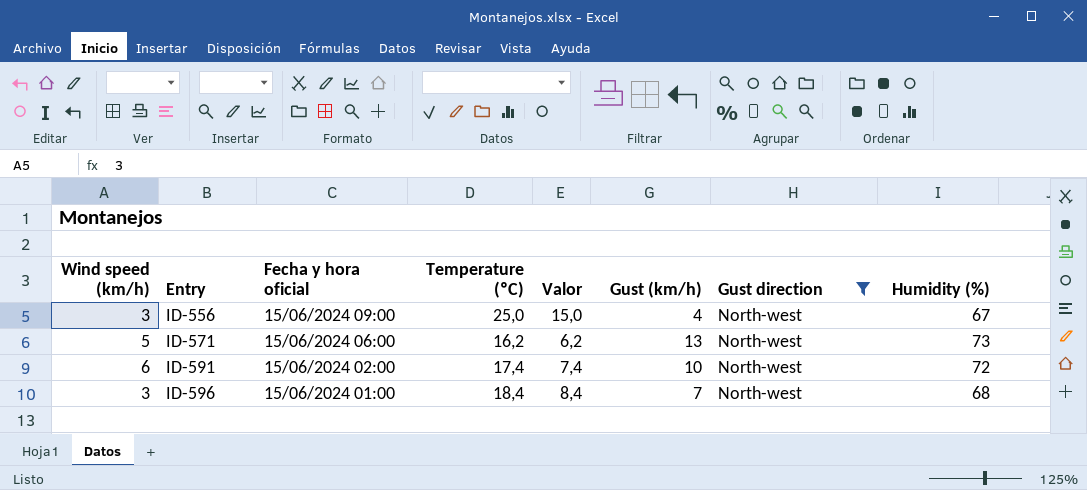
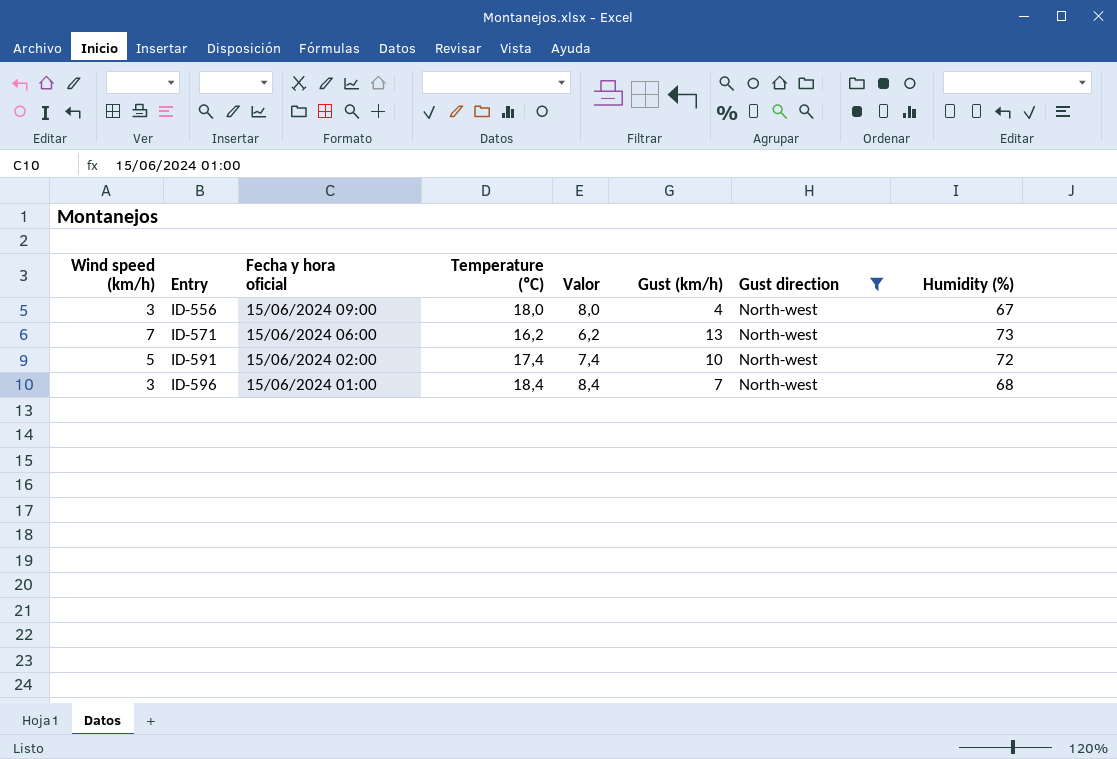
ID-556 | Temperature (ºC): 25,0 -> 18,0
ID-556 | Valor: 15,0 -> 8,0
ID-571 | Wind speed (km/h): 5 -> 7
ID-591 | Wind speed (km/h): 6 -> 5

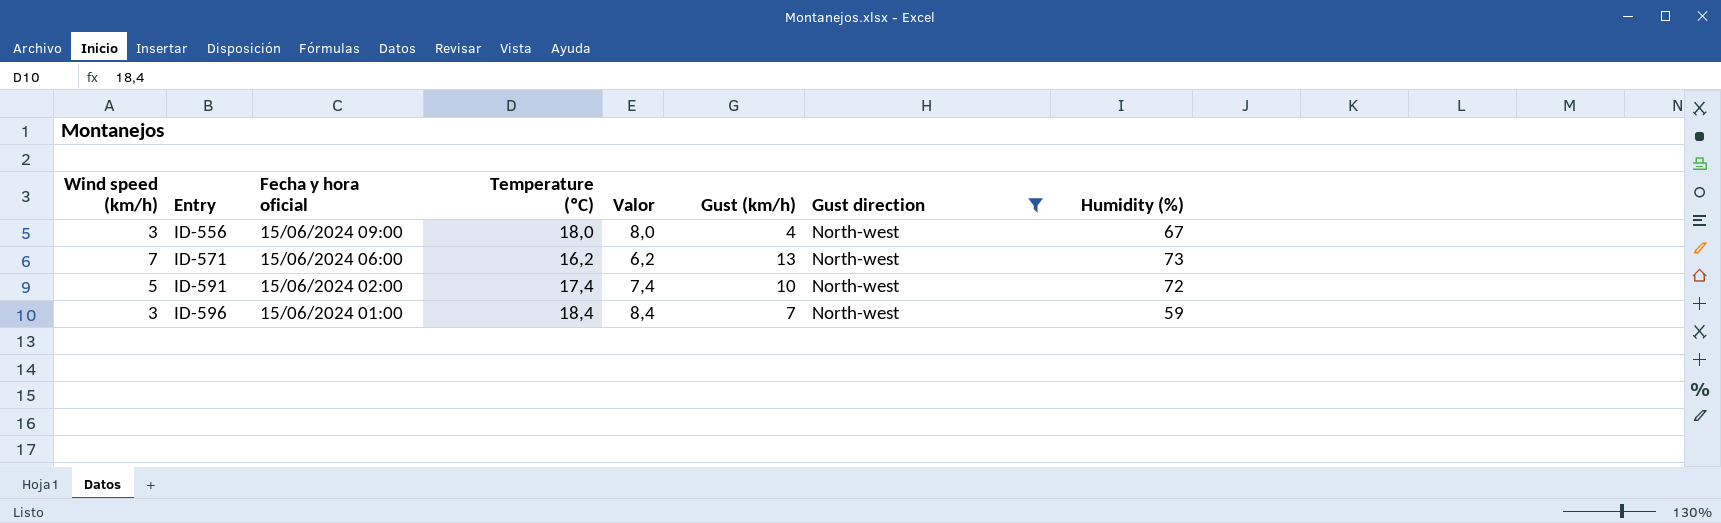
ID-596 | Humidity (%): 68 -> 59

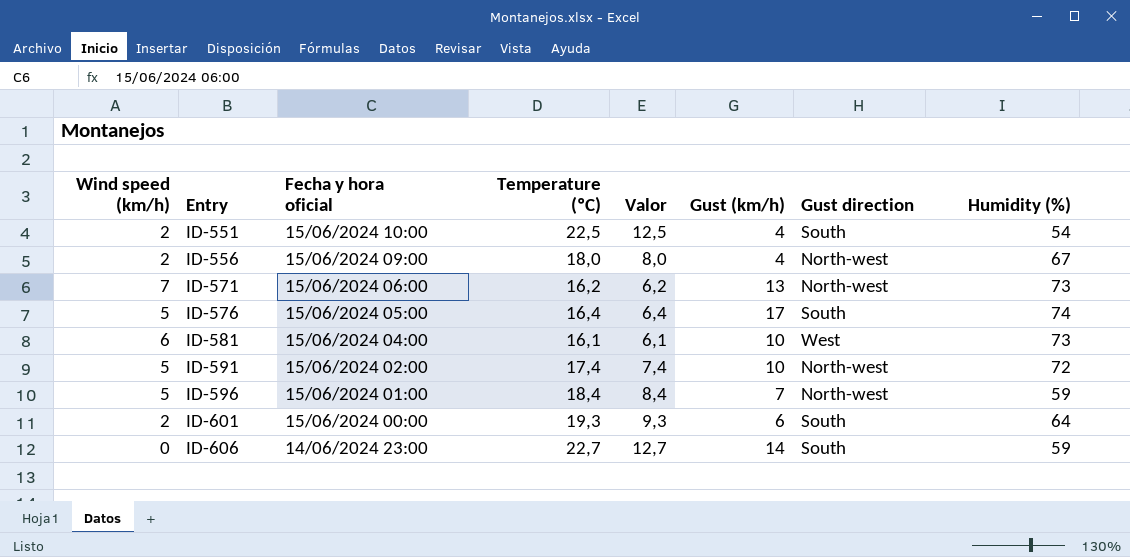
filter: Gust direction = North-west -> none
ID-556 | Wind speed (km/h): 3 -> 2
ID-596 | Wind speed (km/h): 3 -> 5

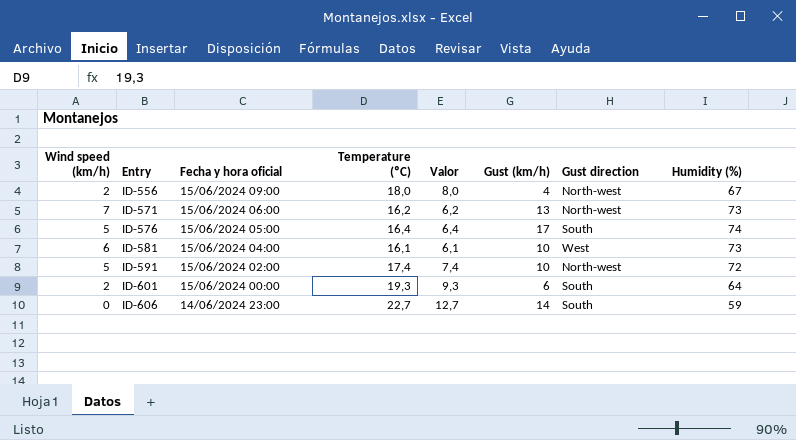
row ID-551: 2 | 15/06/2024 10:00 | 22,5 | 12,5 | 4 | South | 54 -> none
row ID-596: 5 | 15/06/2024 01:00 | 18,4 | 8,4 | 7 | North-west | 59 -> none

